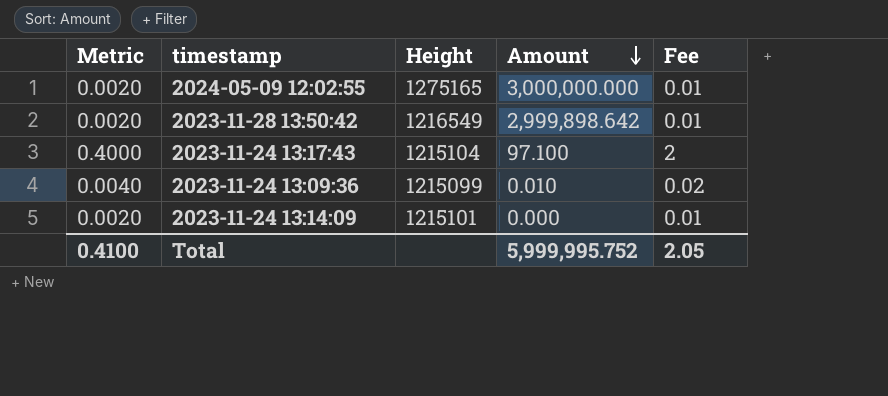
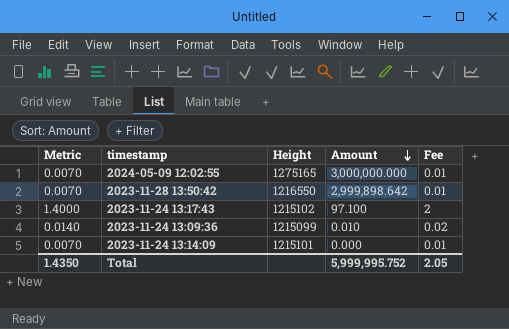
column Metric | formula: [Fee] * 0.2 -> [Fee] * 0.7
2023-11-28 13:50:42 | Height: 1216549 -> 1216550
2023-11-24 13:17:43 | Height: 1215104 -> 1215102
Total | Metric: 0.4100 -> 1.4350

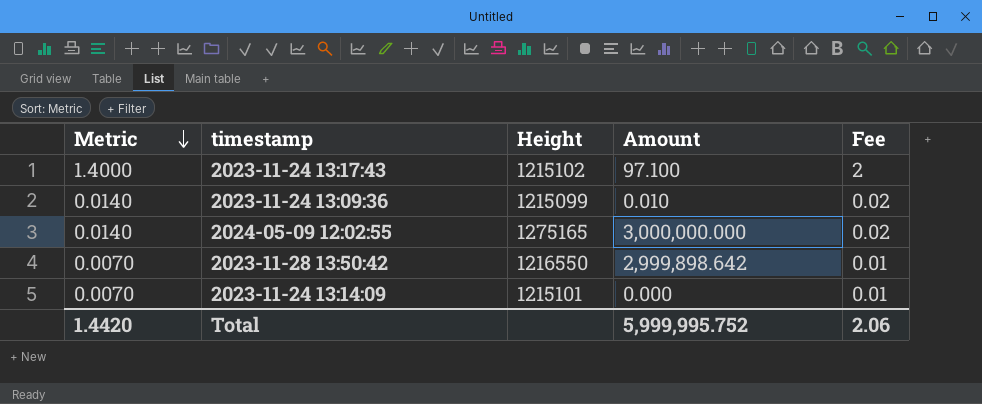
row order: Amount descending -> Metric descending
2024-05-09 12:02:55 | Metric: 0.0070 -> 0.0140
2024-05-09 12:02:55 | Fee: 0.01 -> 0.02
Total | Metric: 1.4350 -> 1.4420
Total | Fee: 2.05 -> 2.06

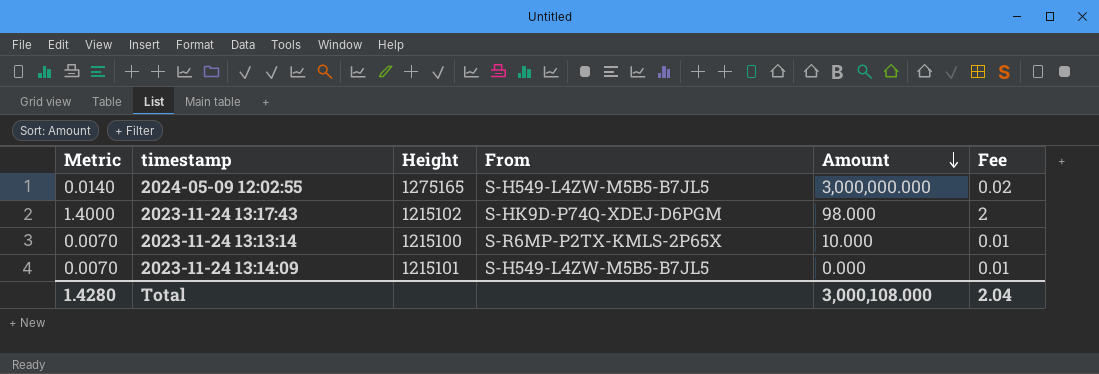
row order: Metric descending -> Amount descending
column From | position: none -> 4
row 2023-11-24 13:09:36: 0.0140 | 1215099 | 0.010 | 0.02 -> none
row 2023-11-28 13:50:42: 0.0070 | 1216550 | 2,999,898.642 | 0.01 -> none
2023-11-24 13:17:43 | Amount: 97.100 -> 98.000
row 2023-11-24 13:13:14: none -> 0.0070 | 1215100 | S-R6MP-P2TX-KMLS-2P65X | 10.000 | 0.01
Total | Metric: 1.4420 -> 1.4280
Total | Amount: 5,999,995.752 -> 3,000,108.000
Total | Fee: 2.06 -> 2.04

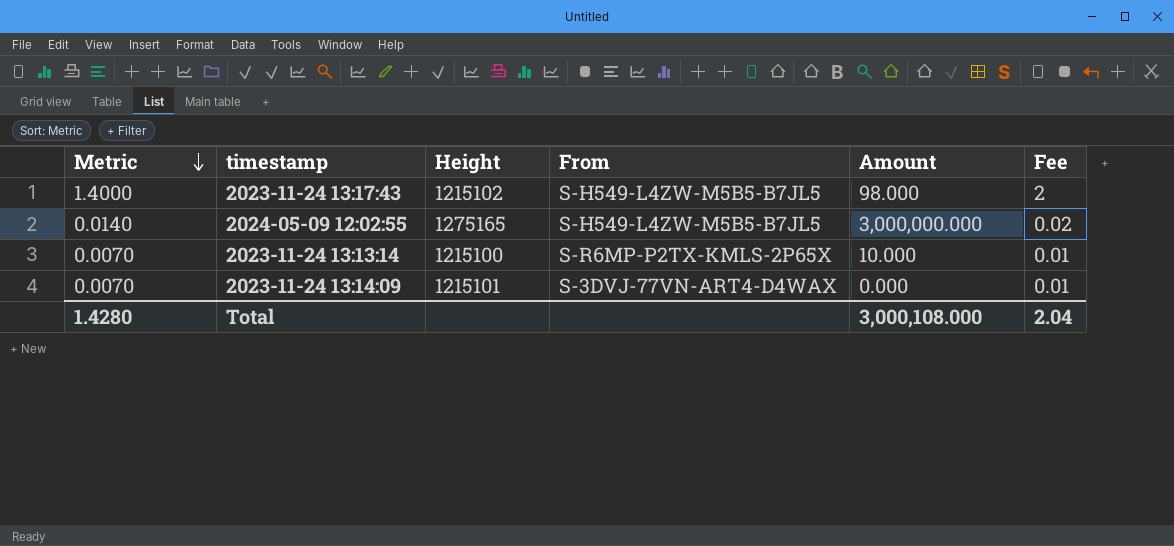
row order: Amount descending -> Metric descending
2023-11-24 13:17:43 | From: S-HK9D-P74Q-XDEJ-D6PGM -> S-H549-L4ZW-M5B5-B7JL5
2023-11-24 13:14:09 | From: S-H549-L4ZW-M5B5-B7JL5 -> S-3DVJ-77VN-ART4-D4WAX

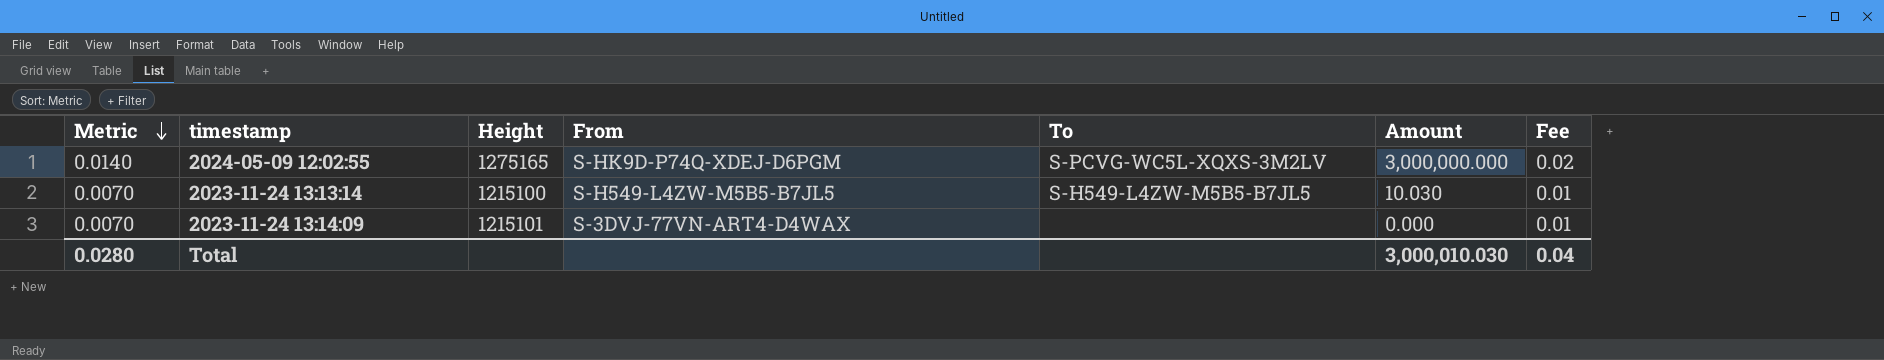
column To | position: none -> 5
row 2023-11-24 13:17:43: 1.4000 | 1215102 | S-H549-L4ZW-M5B5-B7JL5 | 98.000 | 2 -> none
2024-05-09 12:02:55 | From: S-H549-L4ZW-M5B5-B7JL5 -> S-HK9D-P74Q-XDEJ-D6PGM
2023-11-24 13:13:14 | From: S-R6MP-P2TX-KMLS-2P65X -> S-H549-L4ZW-M5B5-B7JL5
2023-11-24 13:13:14 | Amount: 10.000 -> 10.030
Total | Metric: 1.4280 -> 0.0280
Total | Amount: 3,000,108.000 -> 3,000,010.030
Total | Fee: 2.04 -> 0.04

